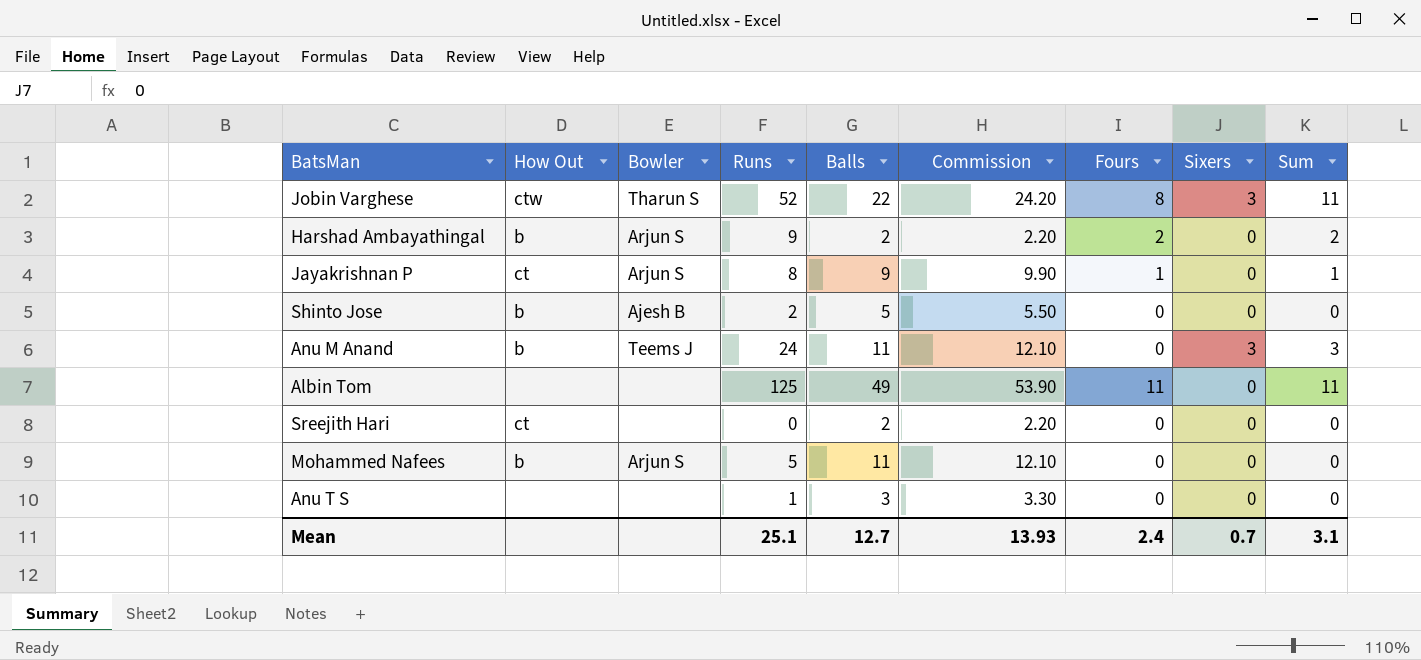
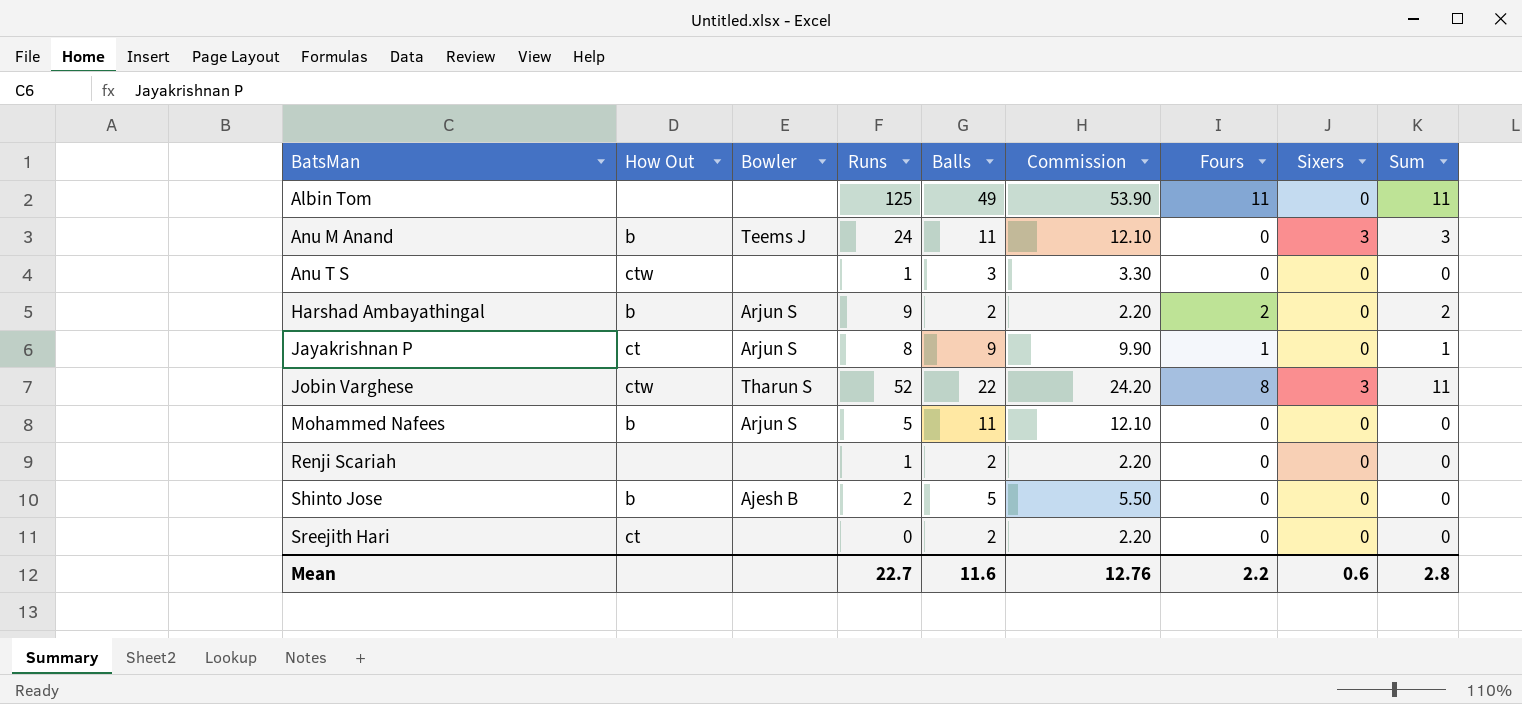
row order: none -> BatsMan ascending
Anu T S | How Out: none -> ctw
row Renji Scariah: none -> none | none | 1 | 2 | 2.20 | 0 | 0 | 0
Mean | Runs: 25.1 -> 22.7
Mean | Balls: 12.7 -> 11.6
Mean | Commission: 13.93 -> 12.76
Mean | Fours: 2.4 -> 2.2
Mean | Sixers: 0.7 -> 0.6
Mean | Sum: 3.1 -> 2.8

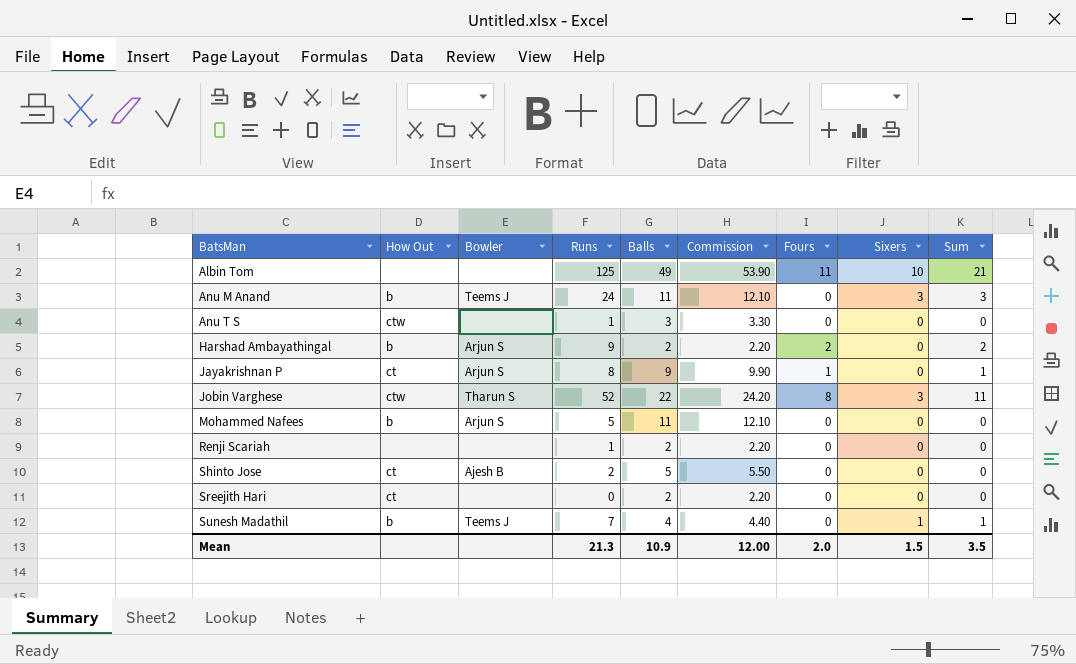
Albin Tom | Sixers: 0 -> 10
Albin Tom | Sum: 11 -> 21
Shinto Jose | How Out: b -> ct
row Sunesh Madathil: none -> b | Teems J | 7 | 4 | 4.40 | 0 | 1 | 1
Mean | Runs: 22.7 -> 21.3
Mean | Balls: 11.6 -> 10.9
Mean | Commission: 12.76 -> 12.00
Mean | Fours: 2.2 -> 2.0
Mean | Sixers: 0.6 -> 1.5
Mean | Sum: 2.8 -> 3.5

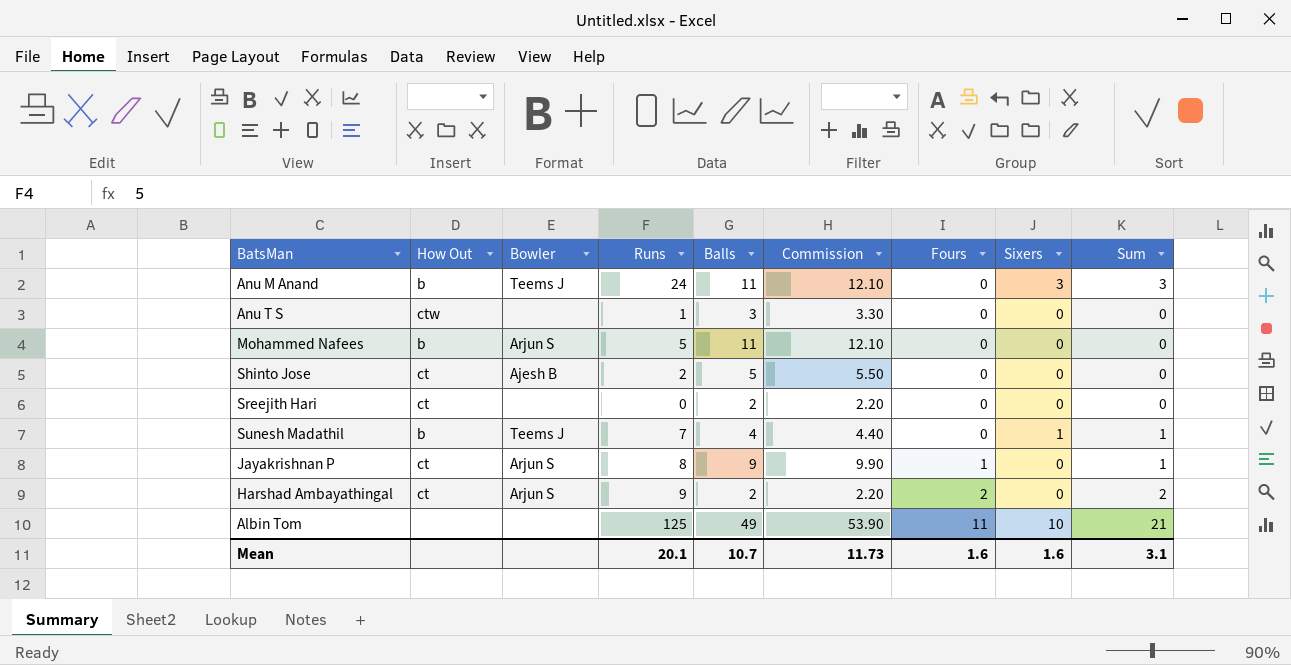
row order: BatsMan ascending -> Fours ascending
row Jobin Varghese: ctw | Tharun S | 52 | 22 | 24.20 | 8 | 3 | 11 -> none
row Renji Scariah: none | none | 1 | 2 | 2.20 | 0 | 0 | 0 -> none
Harshad Ambayathingal | How Out: b -> ct
Mean | Runs: 21.3 -> 20.1
Mean | Balls: 10.9 -> 10.7
Mean | Commission: 12.00 -> 11.73
Mean | Fours: 2.0 -> 1.6
Mean | Sixers: 1.5 -> 1.6
Mean | Sum: 3.5 -> 3.1

